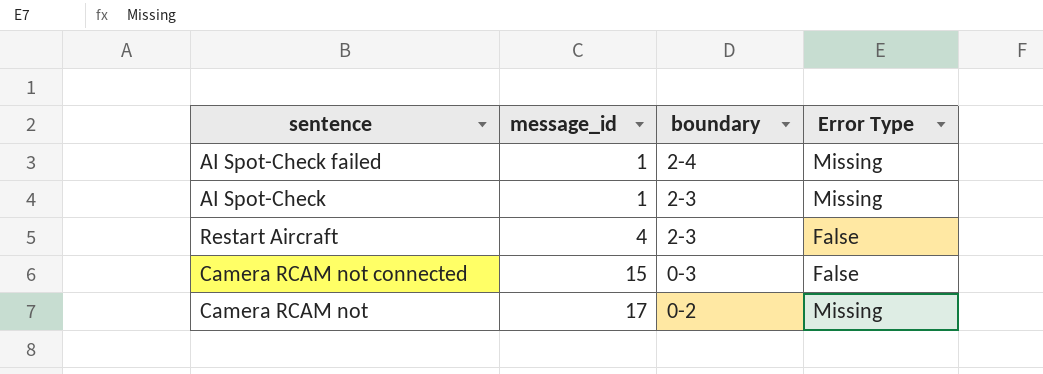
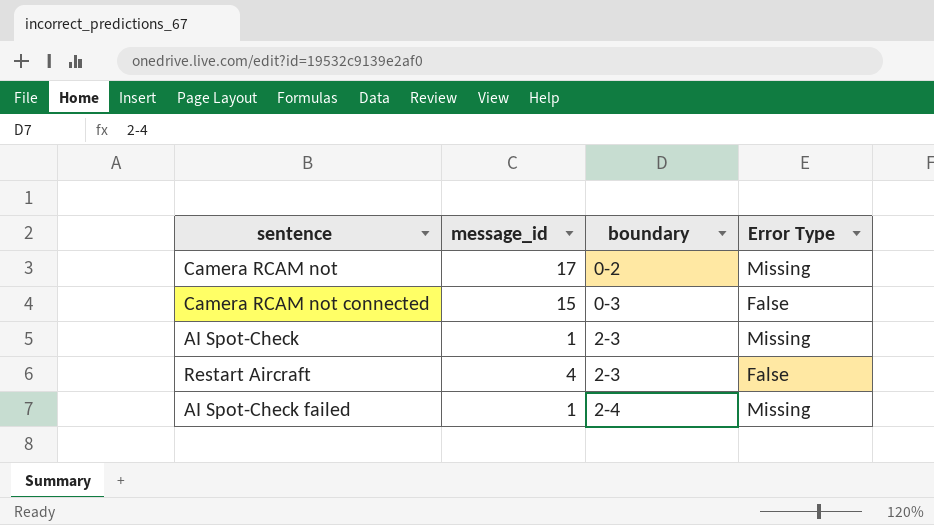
row order: message_id ascending -> boundary ascending

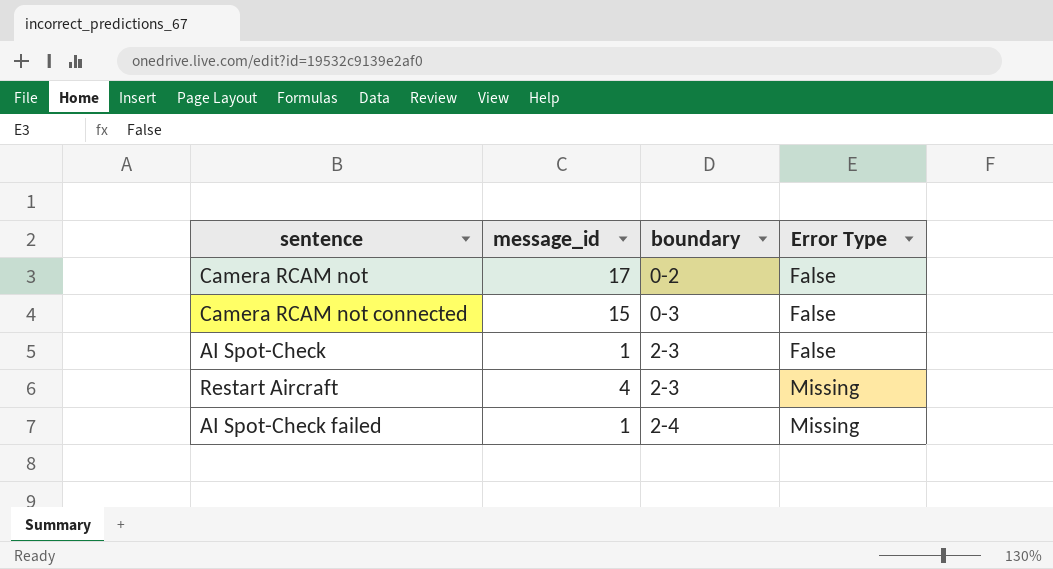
Camera RCAM not | Error Type: Missing -> False
AI Spot-Check | Error Type: Missing -> False
Restart Aircraft | Error Type: False -> Missing

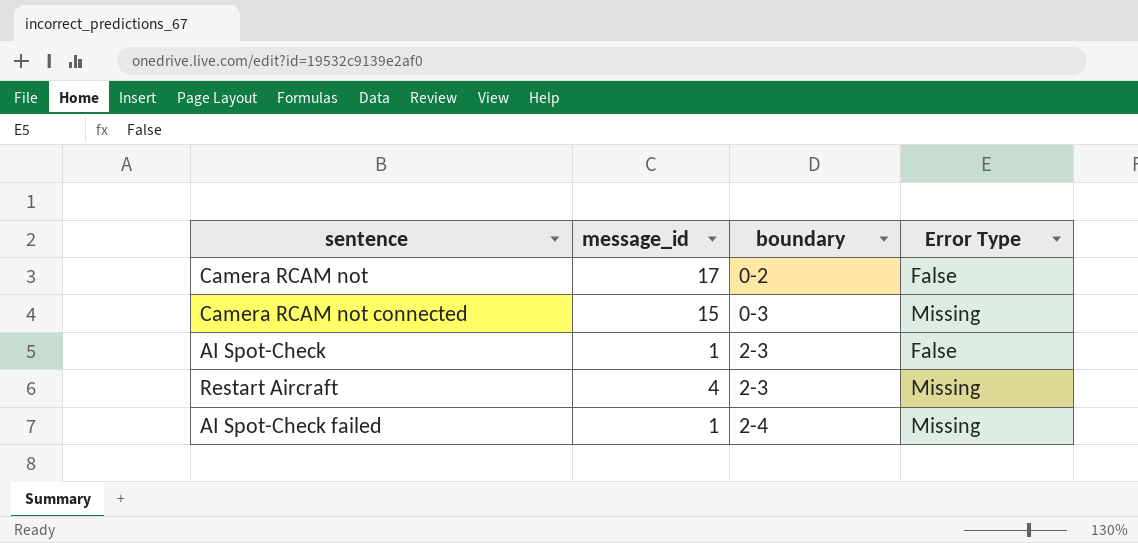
Camera RCAM not connected | Error Type: False -> Missing

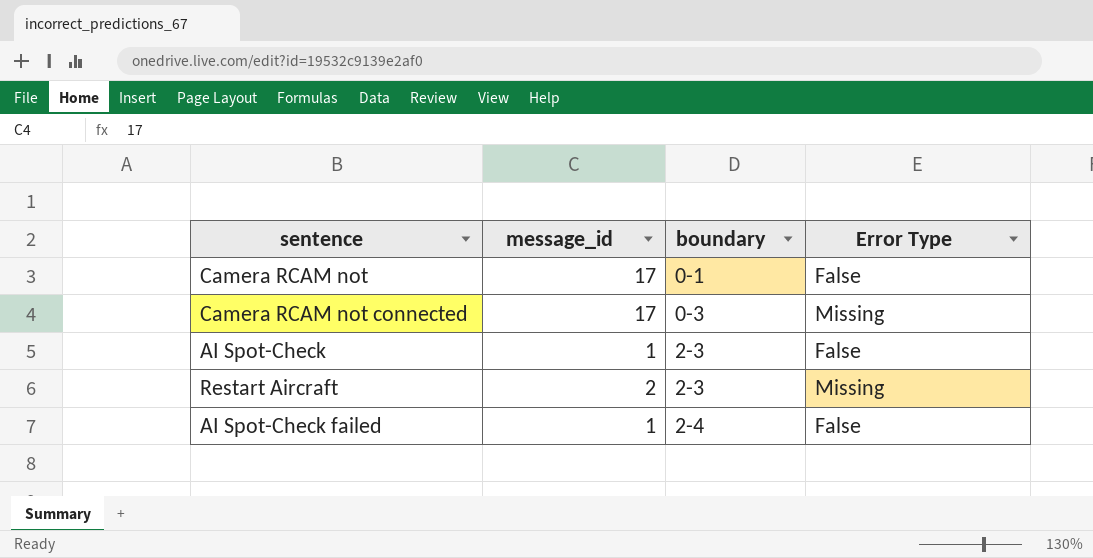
Camera RCAM not | boundary: 0-2 -> 0-1
Camera RCAM not connected | message_id: 15 -> 17
Restart Aircraft | message_id: 4 -> 2
AI Spot-Check failed | Error Type: Missing -> False

